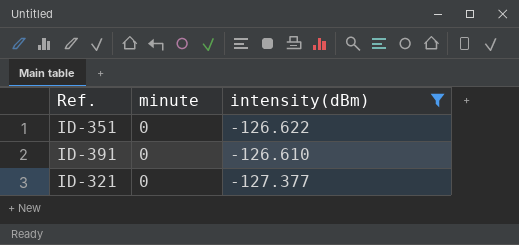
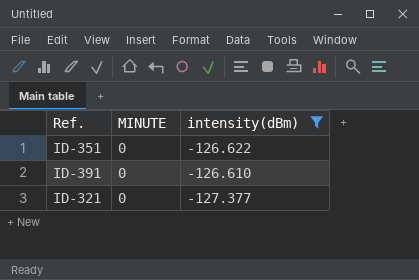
column name: minute -> MINUTE

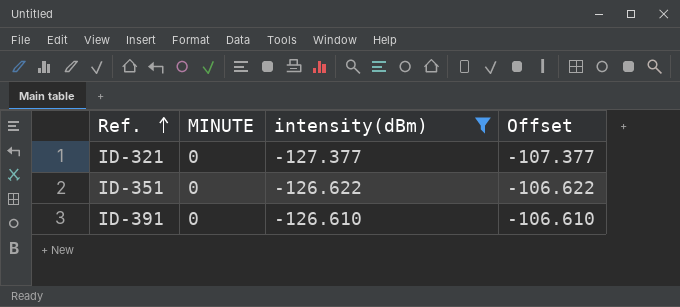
row order: none -> Ref. ascending
column Offset | formula: none -> [intensity(dBm)] + 20

